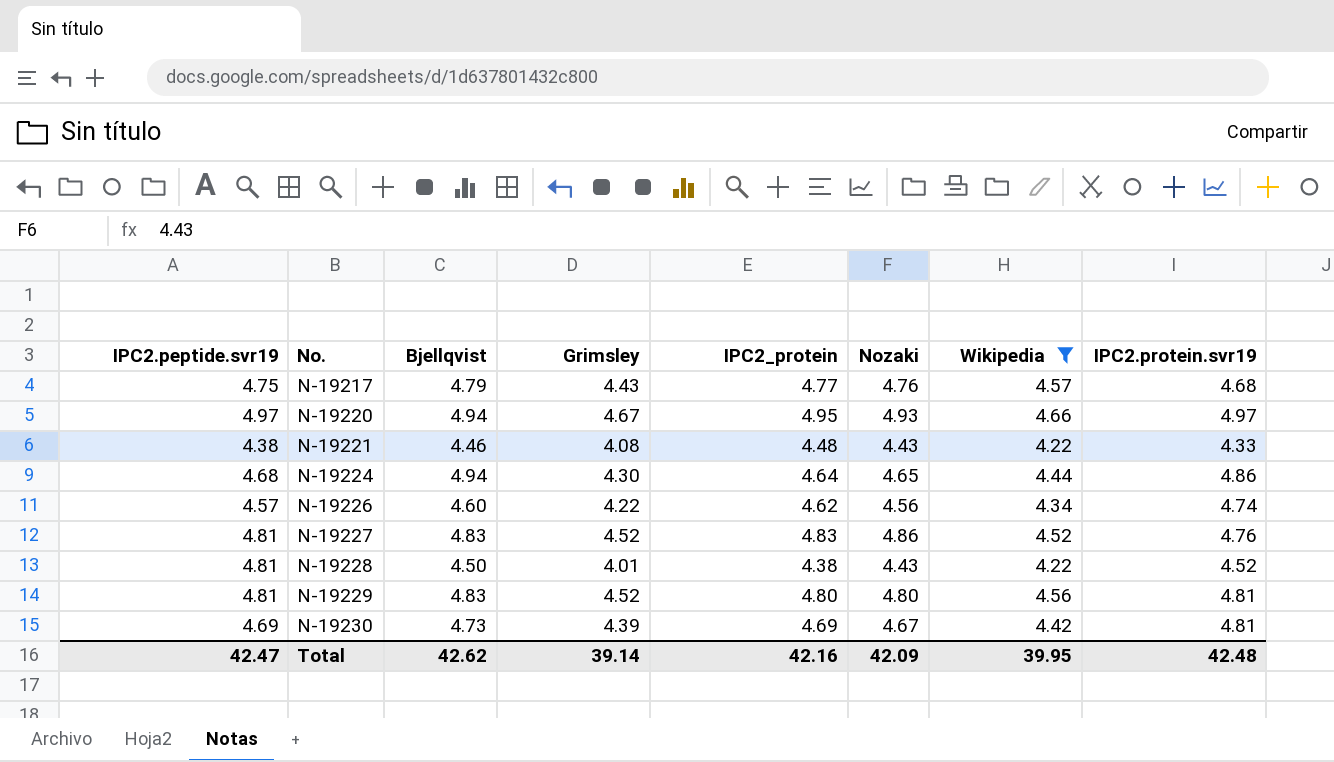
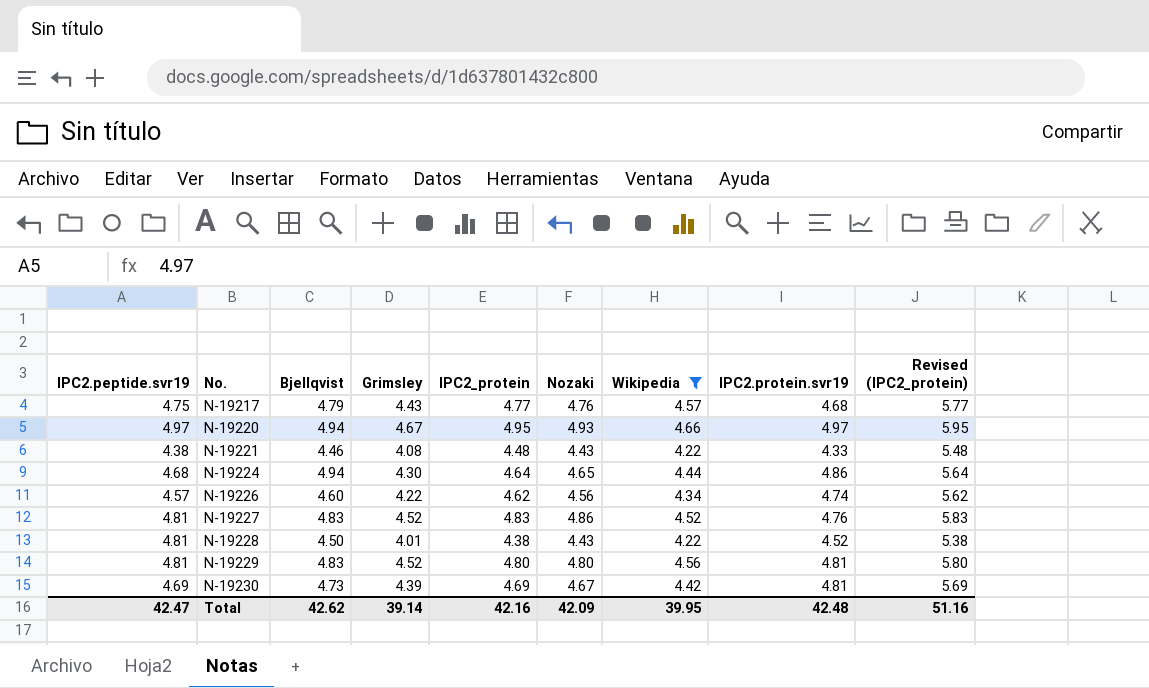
column Revised (IPC2_protein) | formula: none -> [IPC2_protein] + 1

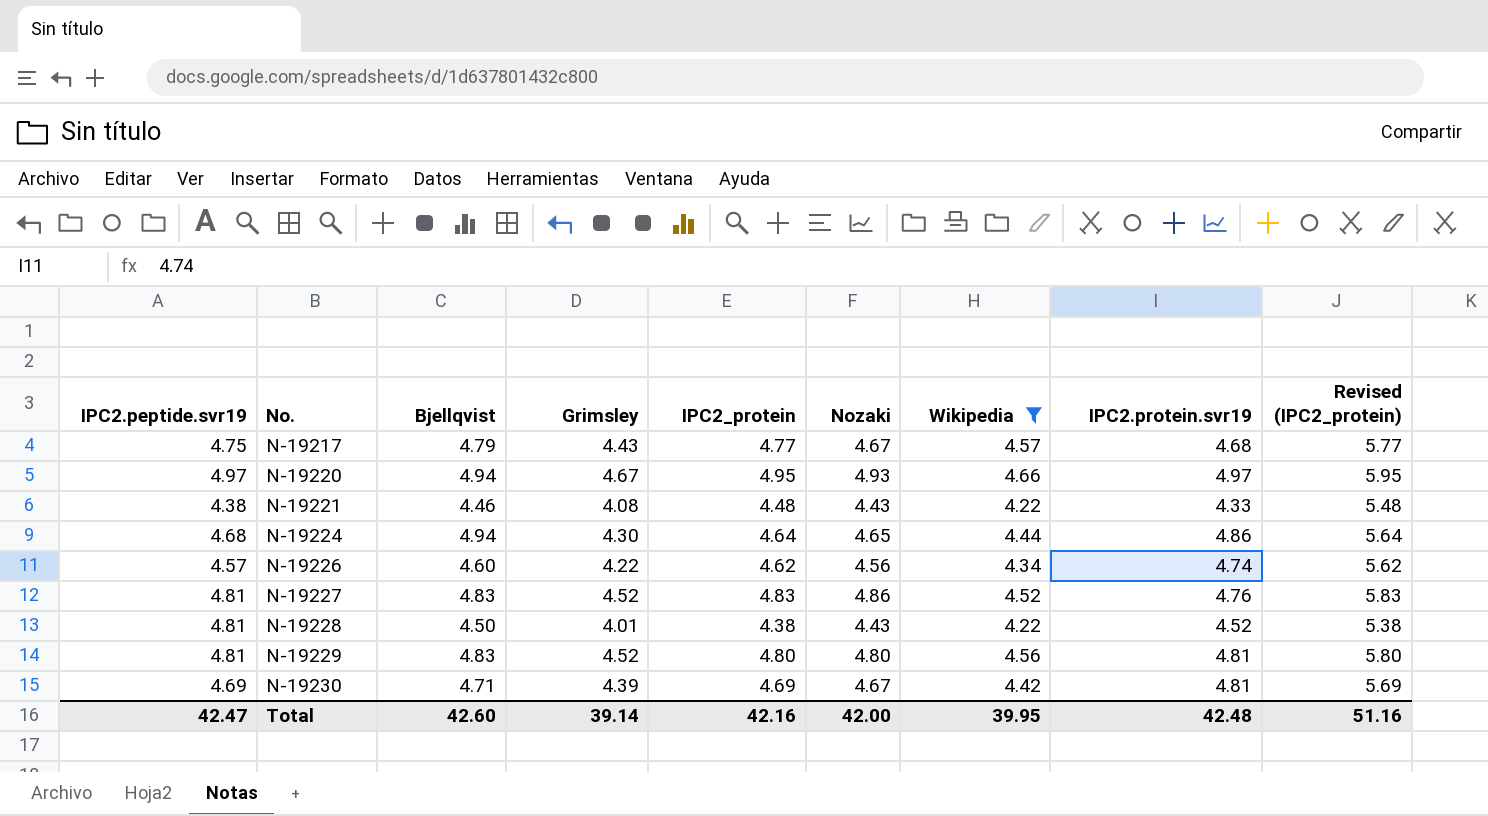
N-19217 | Nozaki: 4.76 -> 4.67
N-19230 | Bjellqvist: 4.73 -> 4.71
Total | Bjellqvist: 42.62 -> 42.60
Total | Nozaki: 42.09 -> 42.00

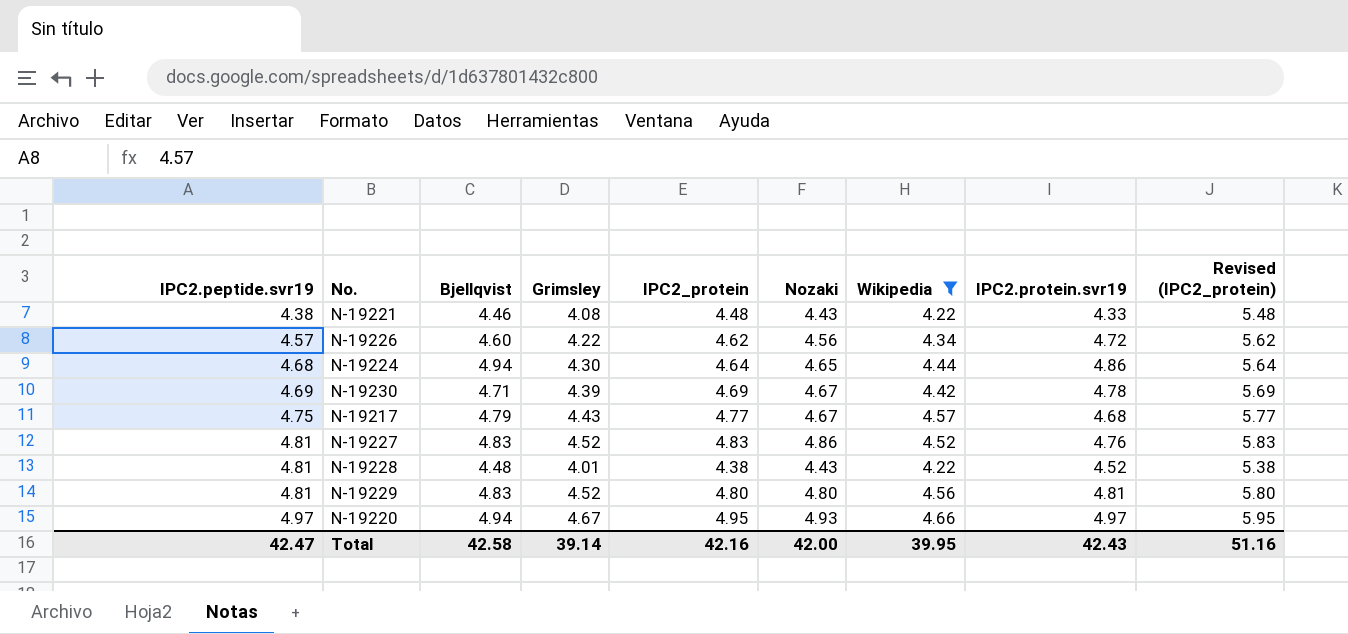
row order: No. ascending -> IPC2.peptide.svr19 ascending
N-19226 | IPC2.protein.svr19: 4.74 -> 4.72
N-19230 | IPC2.protein.svr19: 4.81 -> 4.78
N-19228 | Bjellqvist: 4.50 -> 4.48
Total | Bjellqvist: 42.60 -> 42.58
Total | IPC2.protein.svr19: 42.48 -> 42.43

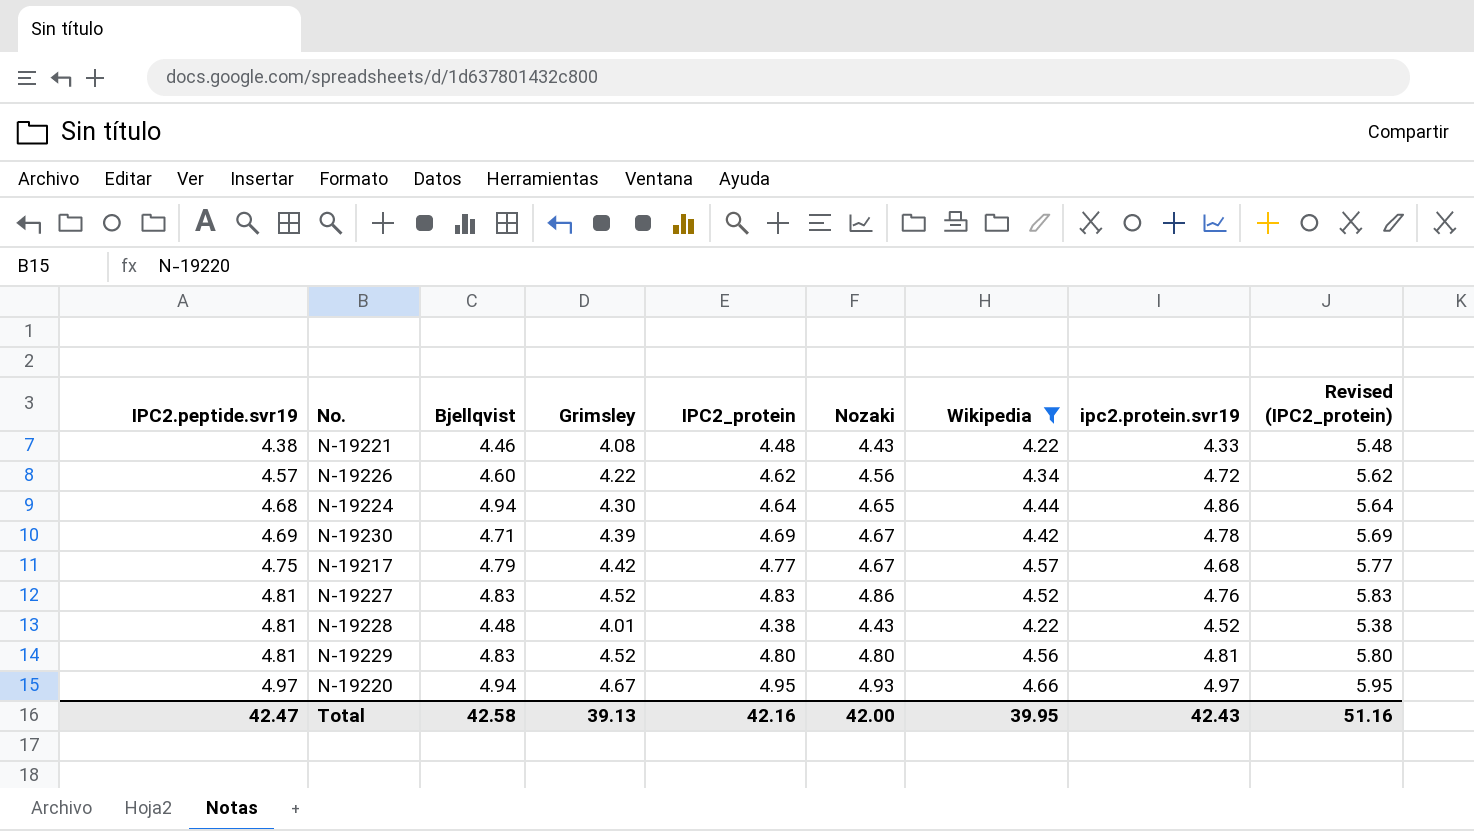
column name: IPC2.protein.svr19 -> ipc2.protein.svr19
N-19217 | Grimsley: 4.43 -> 4.42
Total | Grimsley: 39.14 -> 39.13

